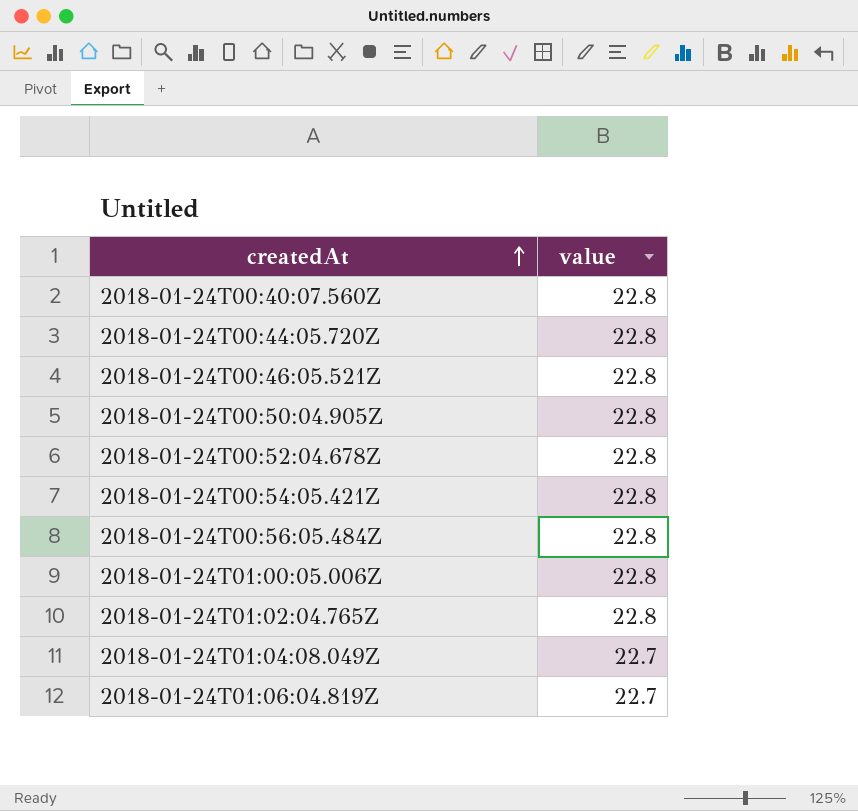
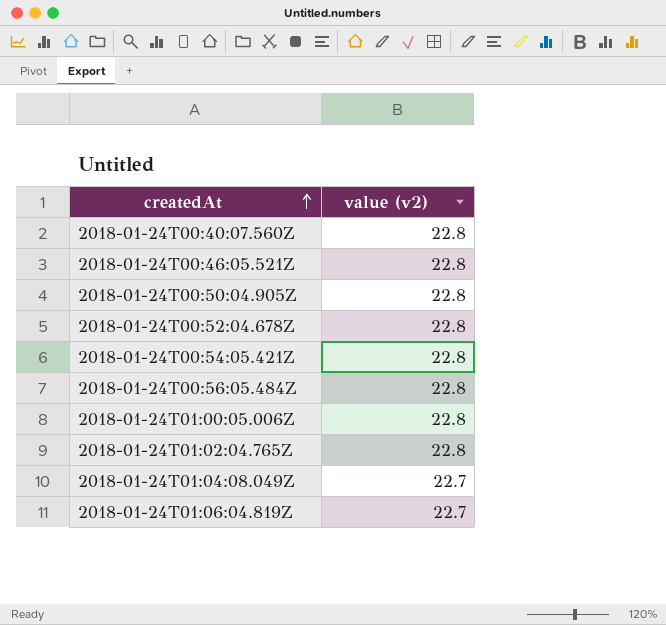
column name: value -> value (v2)
row 2018-01-24T00:44:05.720Z: 22.8 -> none

